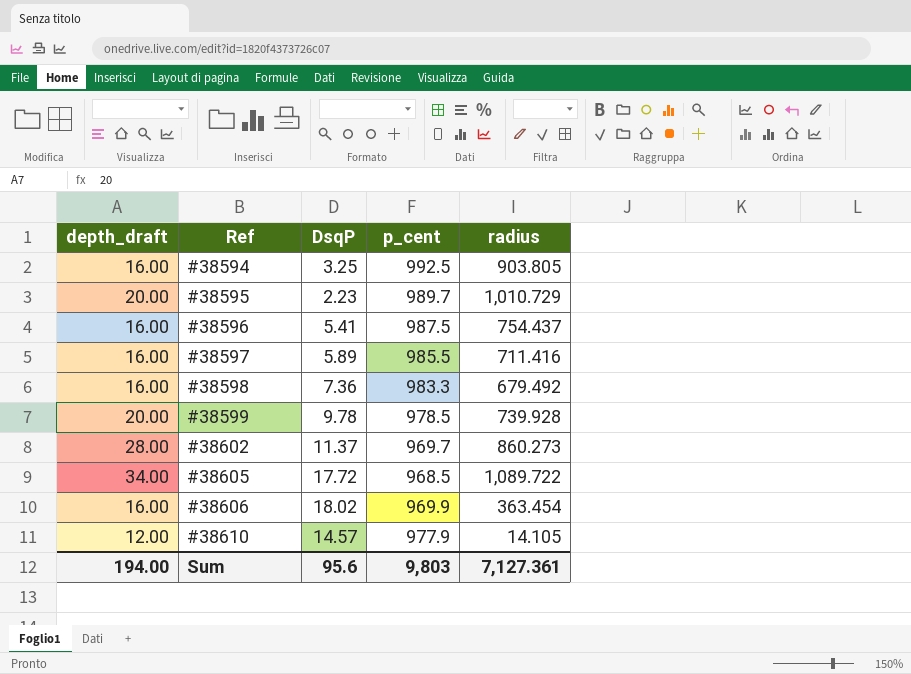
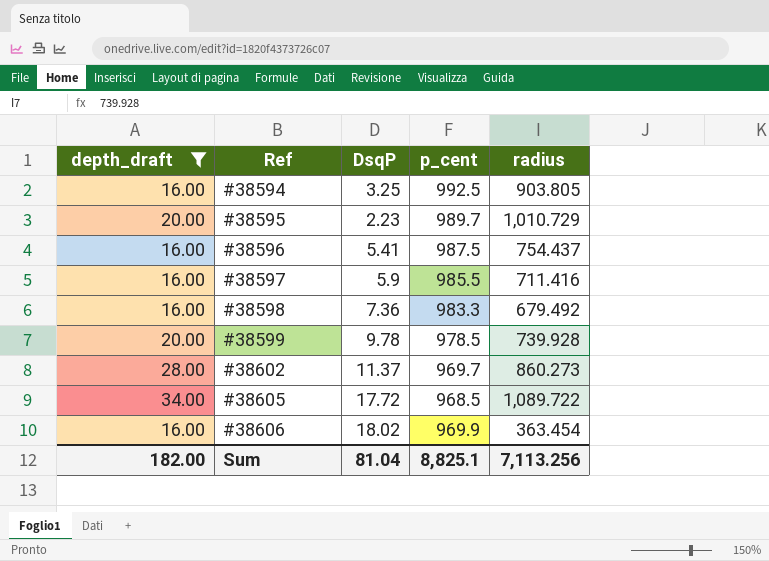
filter: none -> depth_draft != 12.00
#38597 | DsqP: 5.89 -> 5.9
Sum | depth_draft: 194.00 -> 182.00
Sum | DsqP: 95.6 -> 81.04
Sum | p_cent: 9,803 -> 8,825.1
Sum | radius: 7,127.361 -> 7,113.256

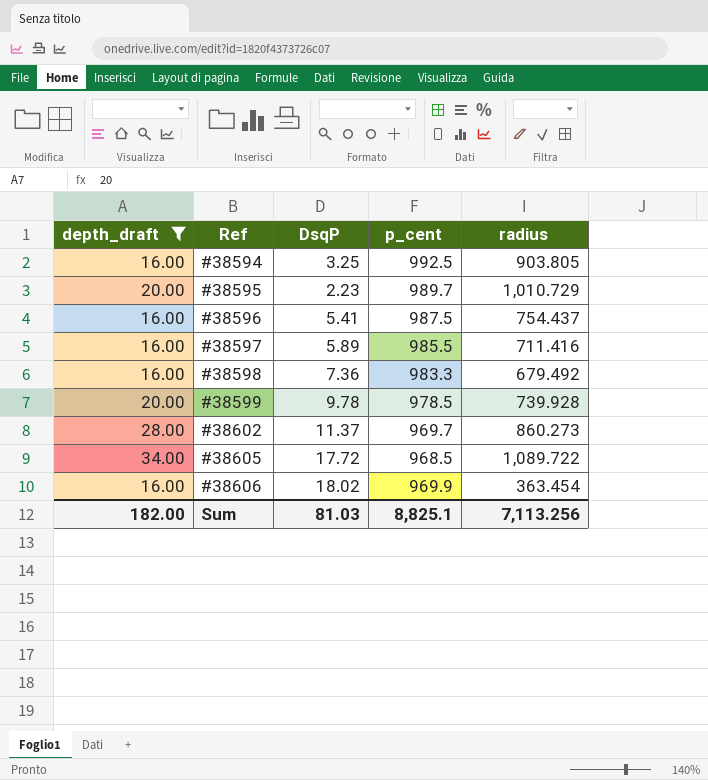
#38597 | DsqP: 5.9 -> 5.89
Sum | DsqP: 81.04 -> 81.03

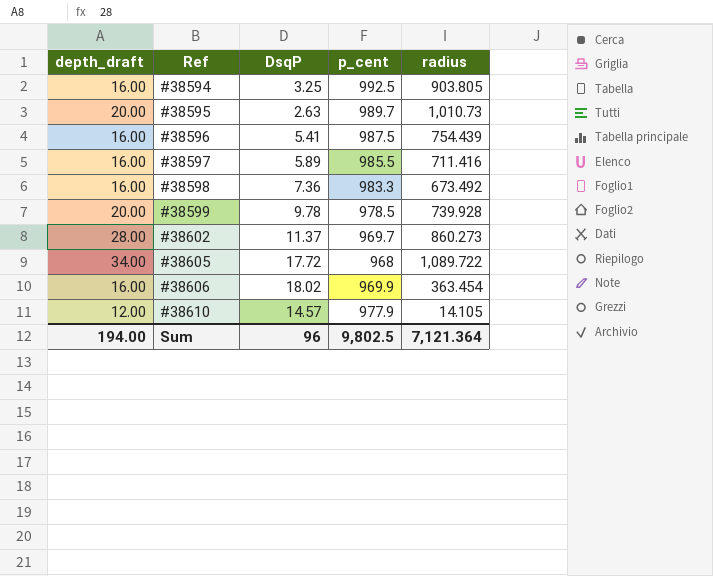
filter: depth_draft != 12.00 -> none
#38595 | DsqP: 2.23 -> 2.63
#38595 | radius: 1,010.729 -> 1,010.73
#38596 | radius: 754.437 -> 754.439
#38598 | radius: 679.492 -> 673.492
#38605 | p_cent: 968.5 -> 968
Sum | depth_draft: 182.00 -> 194.00
Sum | DsqP: 81.03 -> 96
Sum | p_cent: 8,825.1 -> 9,802.5
Sum | radius: 7,113.256 -> 7,121.364

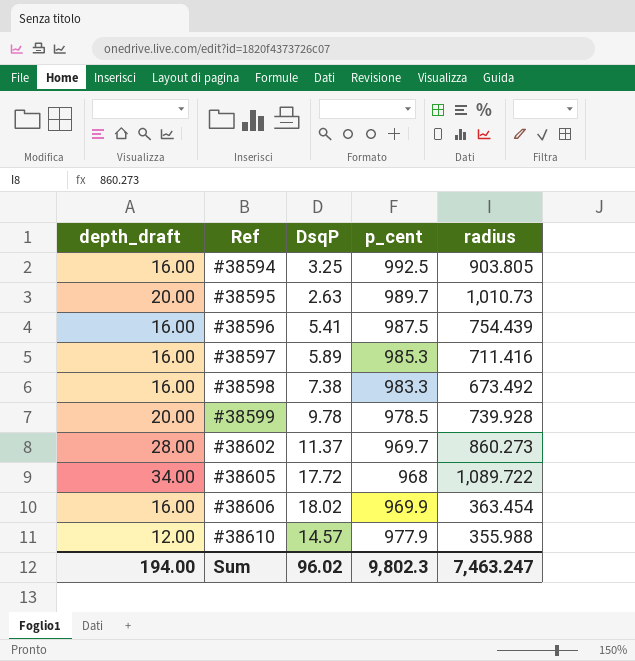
#38597 | p_cent: 985.5 -> 985.3
#38598 | DsqP: 7.36 -> 7.38
#38610 | radius: 14.105 -> 355.988
Sum | DsqP: 96 -> 96.02
Sum | p_cent: 9,802.5 -> 9,802.3
Sum | radius: 7,121.364 -> 7,463.247

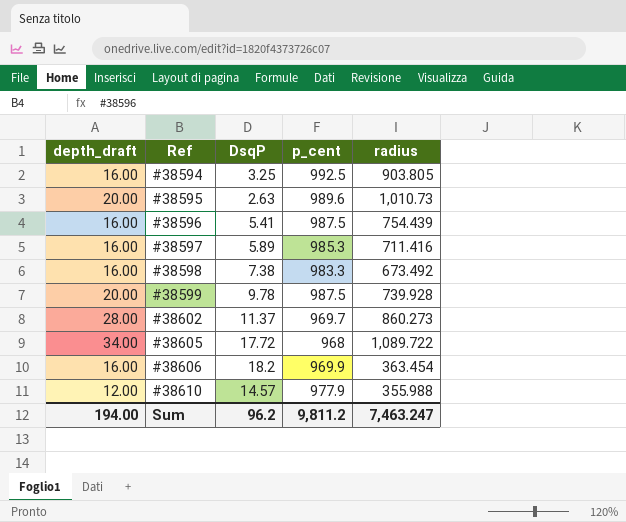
#38595 | p_cent: 989.7 -> 989.6
#38599 | p_cent: 978.5 -> 987.5
#38606 | DsqP: 18.02 -> 18.2
Sum | DsqP: 96.02 -> 96.2
Sum | p_cent: 9,802.3 -> 9,811.2

